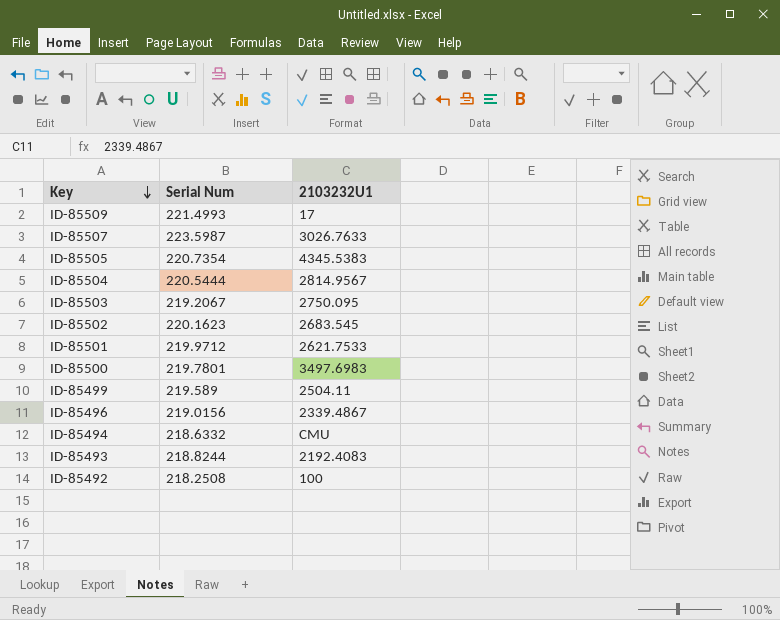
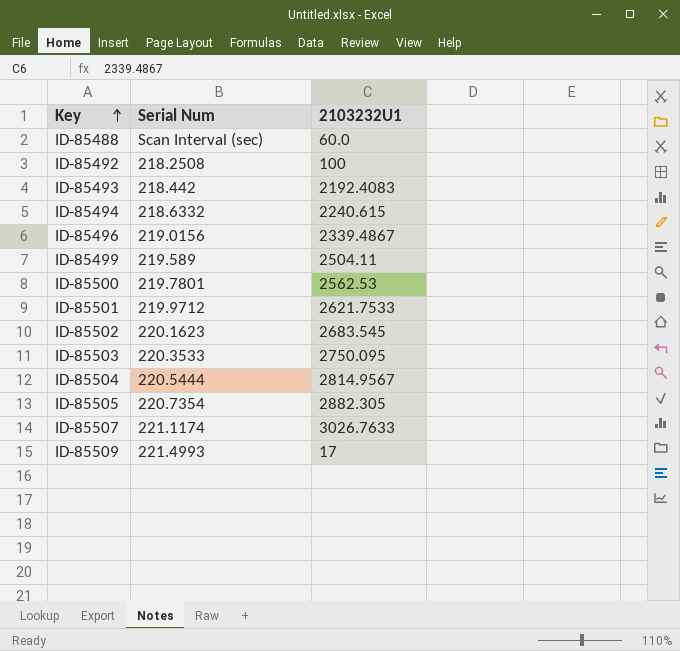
row order: Key descending -> Key ascending
row ID-85488: none -> Scan Interval (sec) | 60.0
ID-85493 | Serial Num: 218.8244 -> 218.442
ID-85494 | 2103232U1: CMU -> 2240.615
ID-85500 | 2103232U1: 3497.6983 -> 2562.53
ID-85503 | Serial Num: 219.2067 -> 220.3533
ID-85505 | 2103232U1: 4345.5383 -> 2882.305
ID-85507 | Serial Num: 223.5987 -> 221.1174

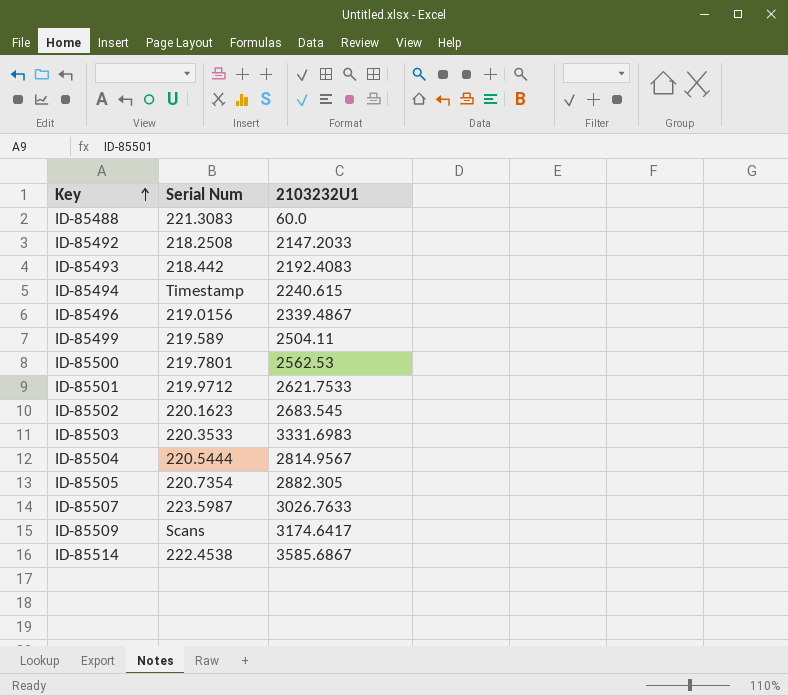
ID-85488 | Serial Num: Scan Interval (sec) -> 221.3083
ID-85492 | 2103232U1: 100 -> 2147.2033
ID-85494 | Serial Num: 218.6332 -> Timestamp
ID-85503 | 2103232U1: 2750.095 -> 3331.6983
ID-85507 | Serial Num: 221.1174 -> 223.5987
ID-85509 | Serial Num: 221.4993 -> Scans
ID-85509 | 2103232U1: 17 -> 3174.6417
row ID-85514: none -> 222.4538 | 3585.6867

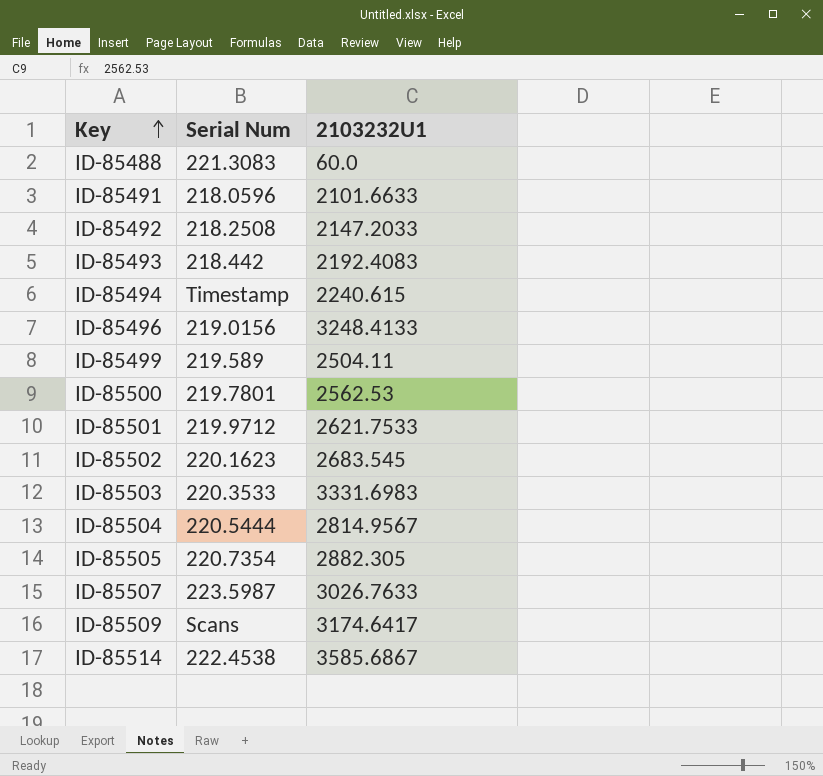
row ID-85491: none -> 218.0596 | 2101.6633
ID-85496 | 2103232U1: 2339.4867 -> 3248.4133

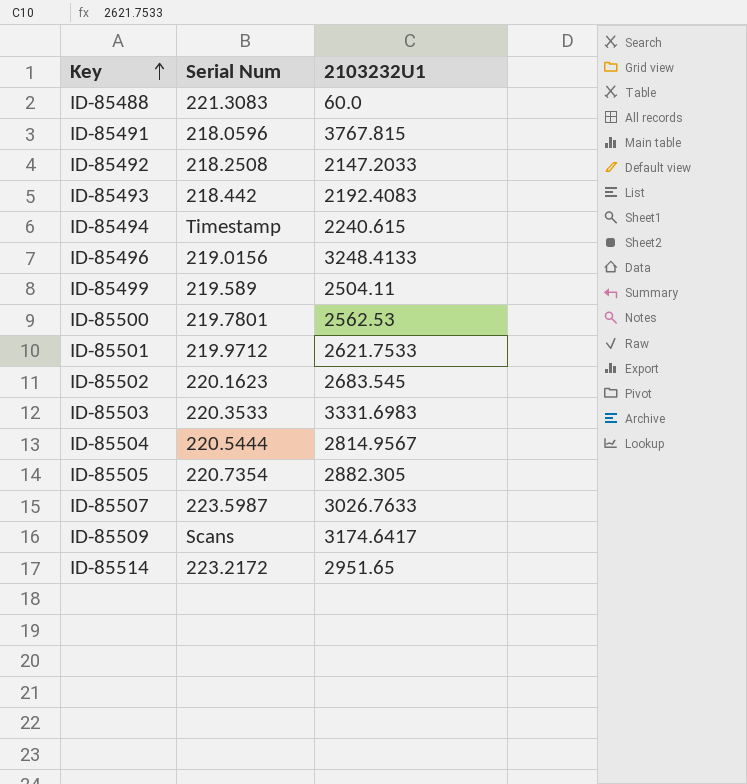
ID-85491 | 2103232U1: 2101.6633 -> 3767.815
ID-85514 | Serial Num: 222.4538 -> 223.2172
ID-85514 | 2103232U1: 3585.6867 -> 2951.65

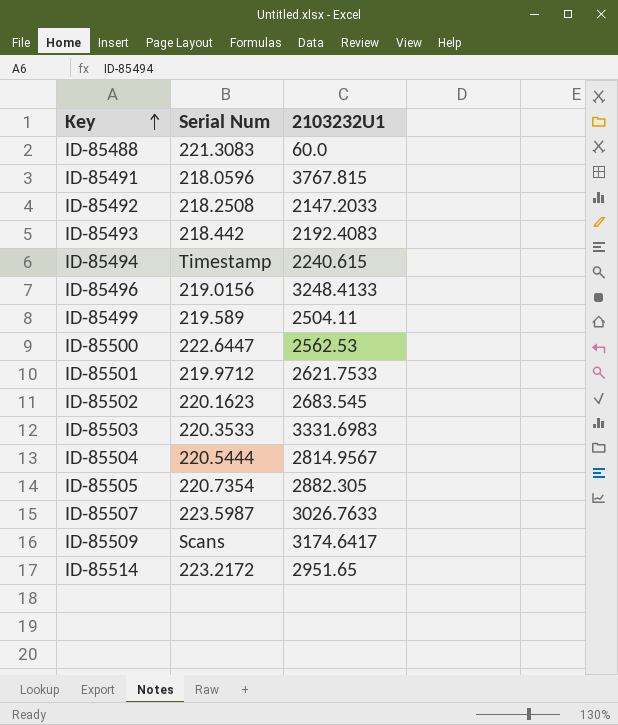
ID-85500 | Serial Num: 219.7801 -> 222.6447

